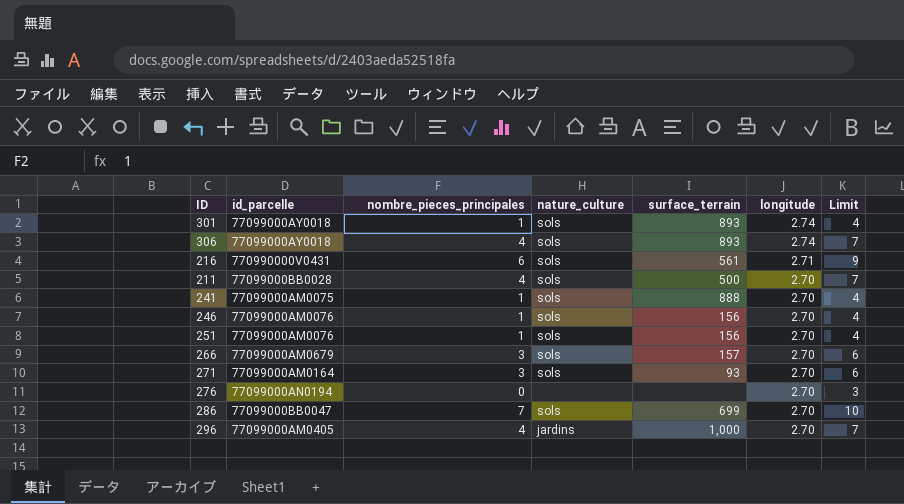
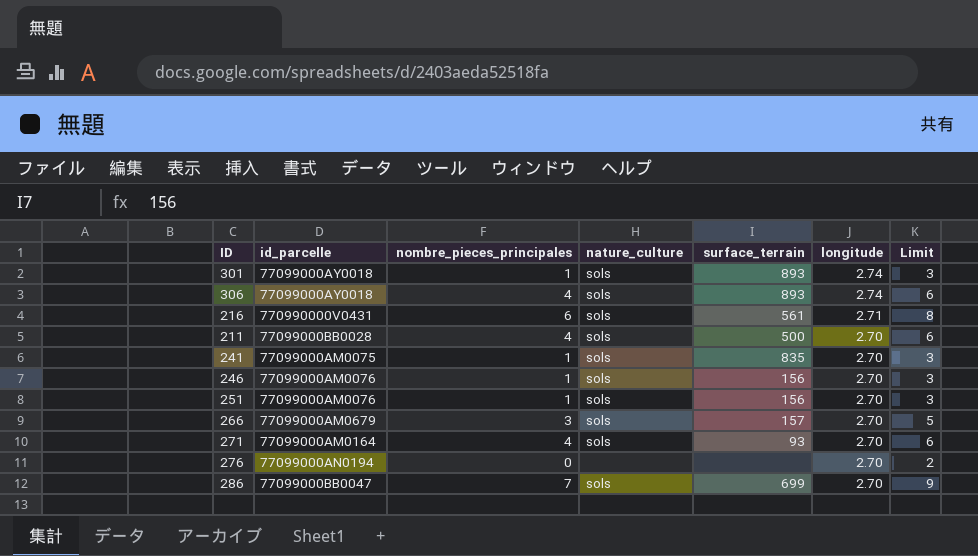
column Limit | formula: [nombre_pieces_principales] + 3 -> [nombre_pieces_principales] + 2
row 296: 77099000AM0405 | 4 | jardins | 1,000 | 2.70 | 7 -> none
241 | surface_terrain: 888 -> 835
271 | nombre_pieces_principales: 3 -> 4

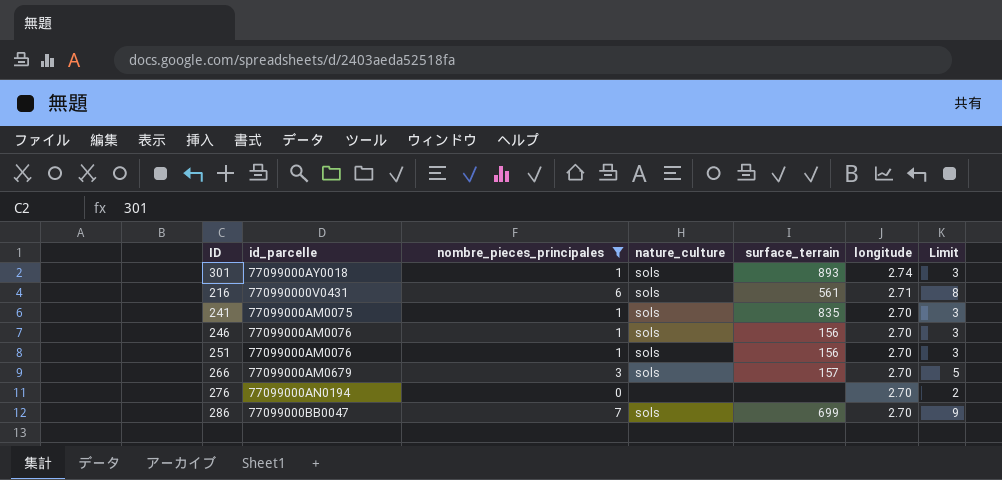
filter: none -> nombre_pieces_principales != 4

